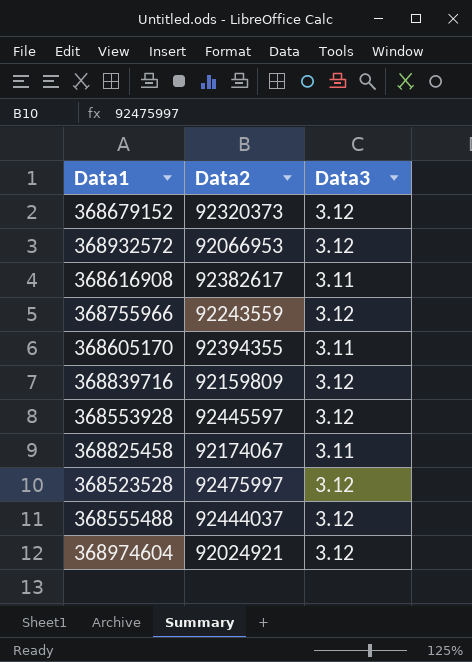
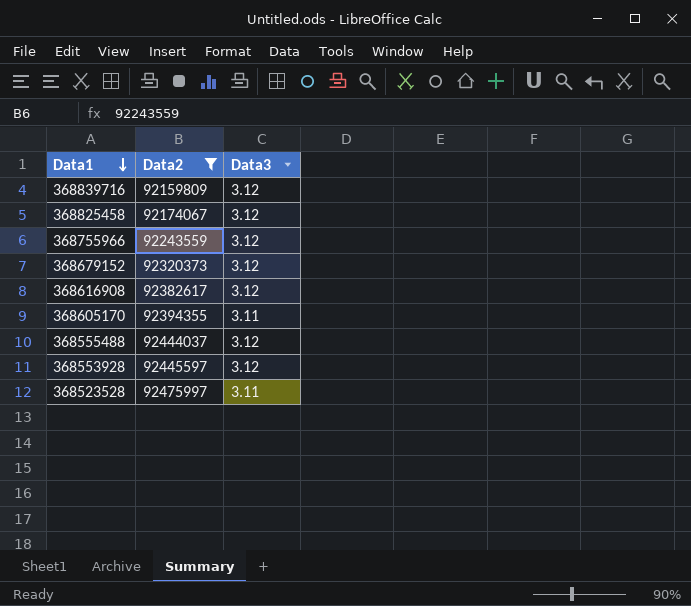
filter: none -> Data2 >= 92159809
row order: none -> Data1 descending
368825458 | Data3: 3.11 -> 3.12
368616908 | Data3: 3.11 -> 3.12
368523528 | Data3: 3.12 -> 3.11

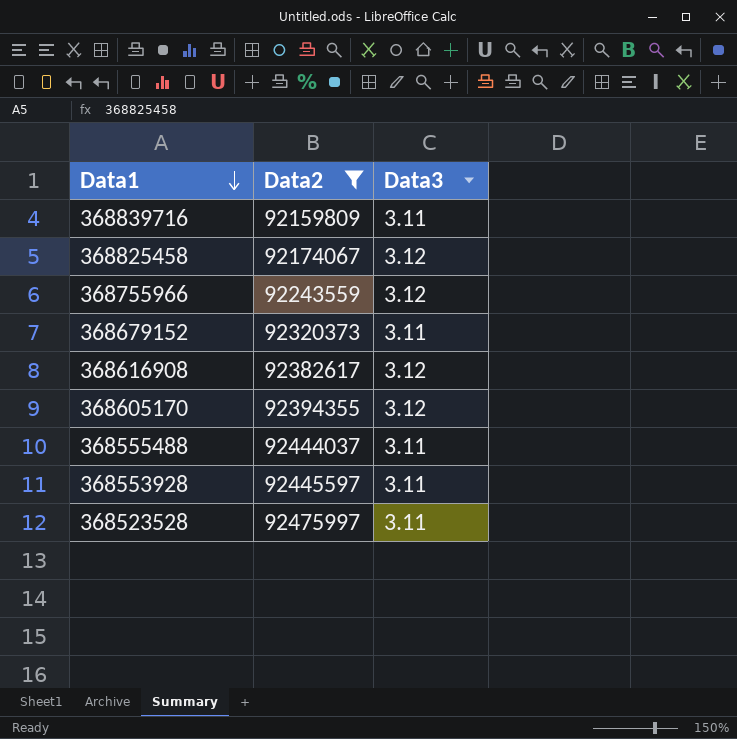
368839716 | Data3: 3.12 -> 3.11
368679152 | Data3: 3.12 -> 3.11
368605170 | Data3: 3.11 -> 3.12
368555488 | Data3: 3.12 -> 3.11
368553928 | Data3: 3.12 -> 3.11

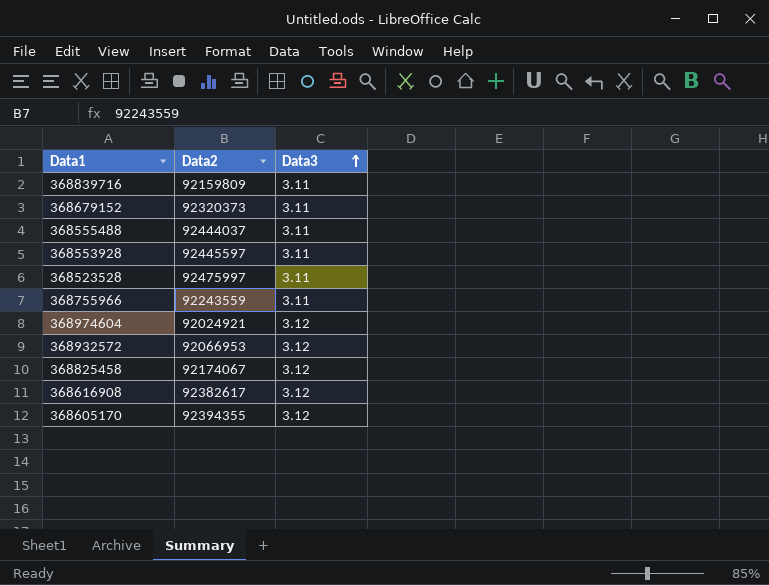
filter: Data2 >= 92159809 -> none
row order: Data1 descending -> Data3 ascending
368755966 | Data3: 3.12 -> 3.11

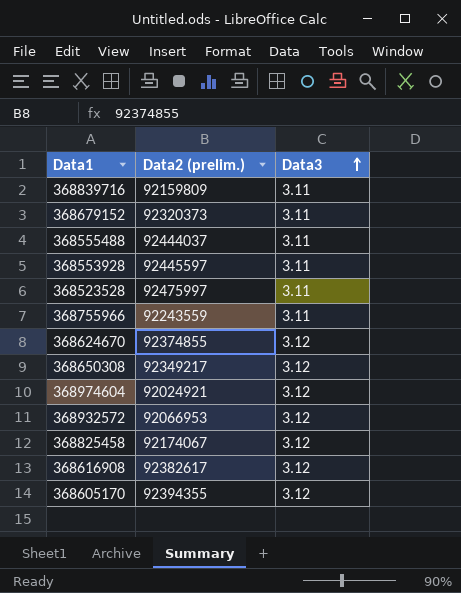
column name: Data2 -> Data2 (prelim.)
row 368624670: none -> 92374855 | 3.12
row 368650308: none -> 92349217 | 3.12

